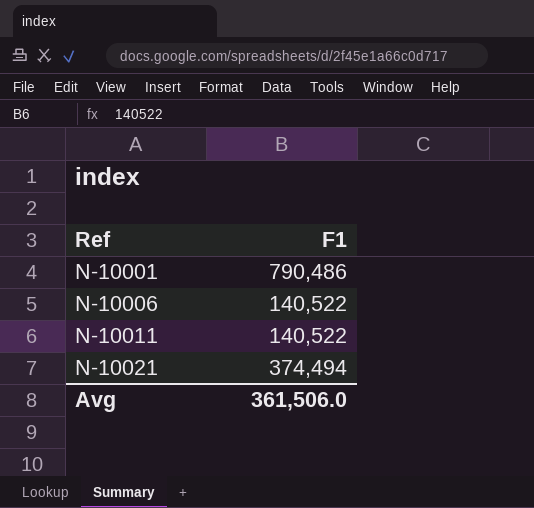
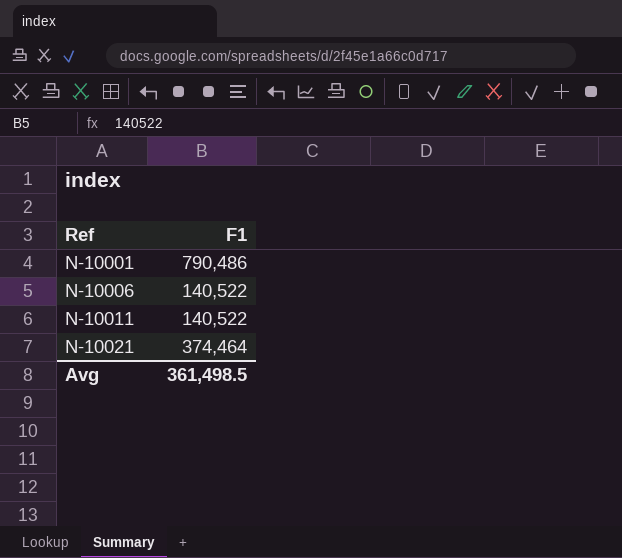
N-10021 | F1: 374,494 -> 374,464
Avg | F1: 361,506.0 -> 361,498.5

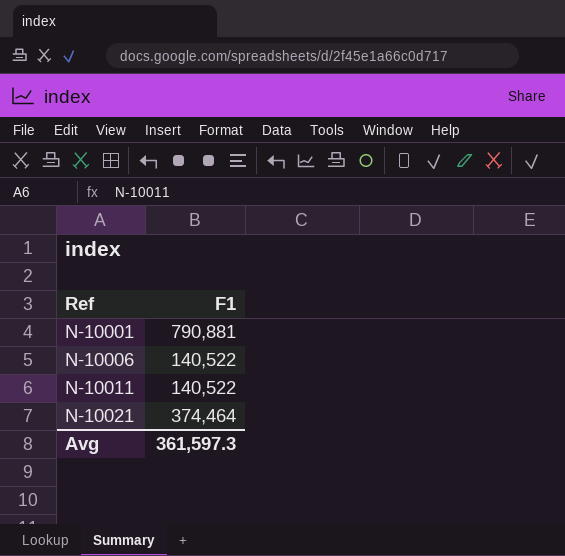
N-10001 | F1: 790,486 -> 790,881
Avg | F1: 361,498.5 -> 361,597.3

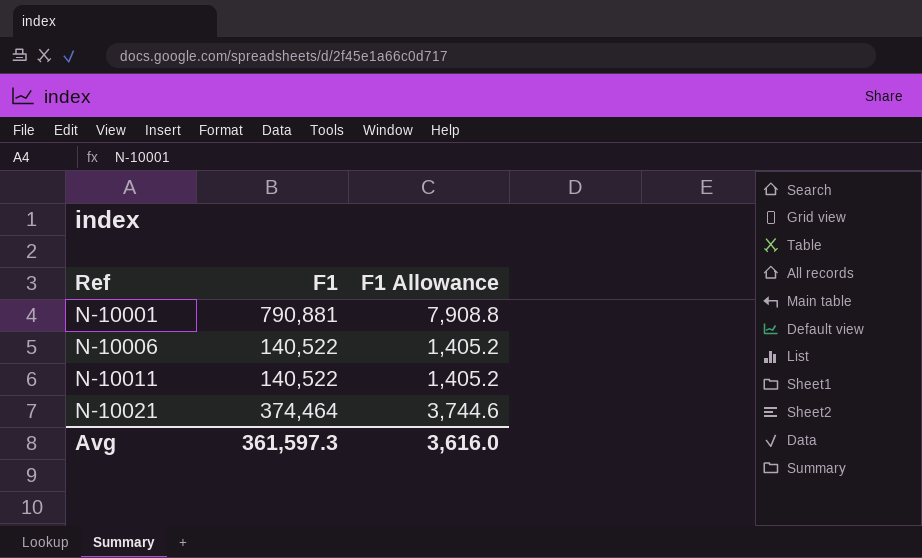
column F1 Allowance | formula: none -> [F1] * 0.01

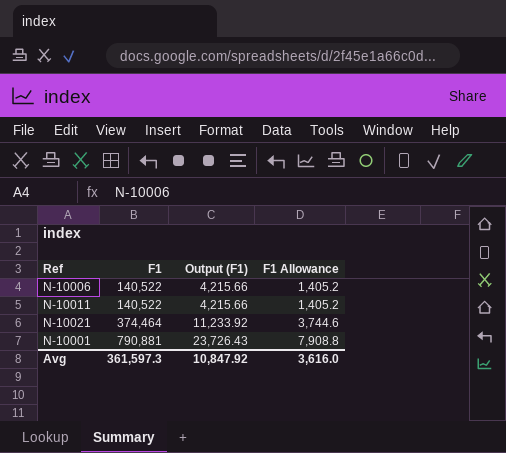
row order: Ref ascending -> F1 ascending
column Output (F1) | formula: none -> [F1] * 0.03

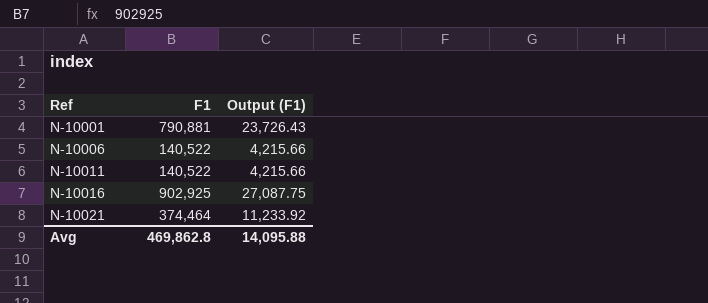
row order: F1 ascending -> Ref ascending
column F1 Allowance | formula: [F1] * 0.01 -> none
row N-10016: none -> 902,925 | 27,087.75
Avg | F1: 361,597.3 -> 469,862.8
Avg | Output (F1): 10,847.92 -> 14,095.88

